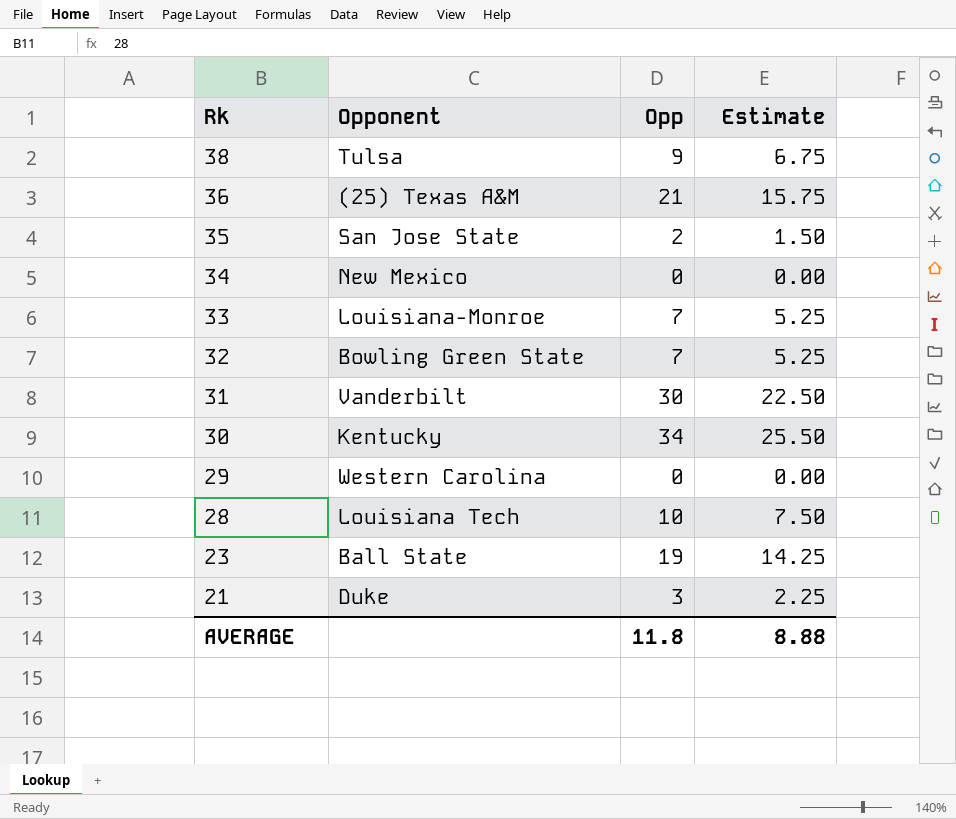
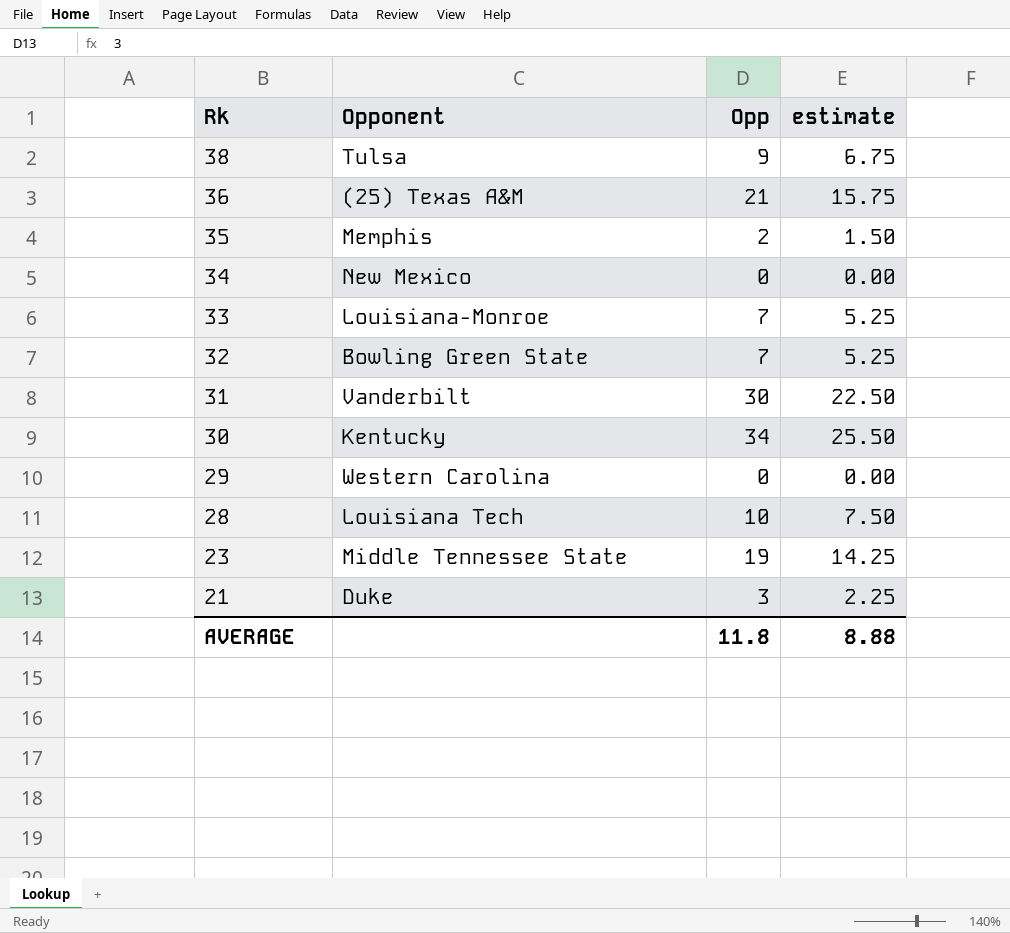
column name: Estimate -> estimate
35 | Opponent: San Jose State -> Memphis
23 | Opponent: Ball State -> Middle Tennessee State

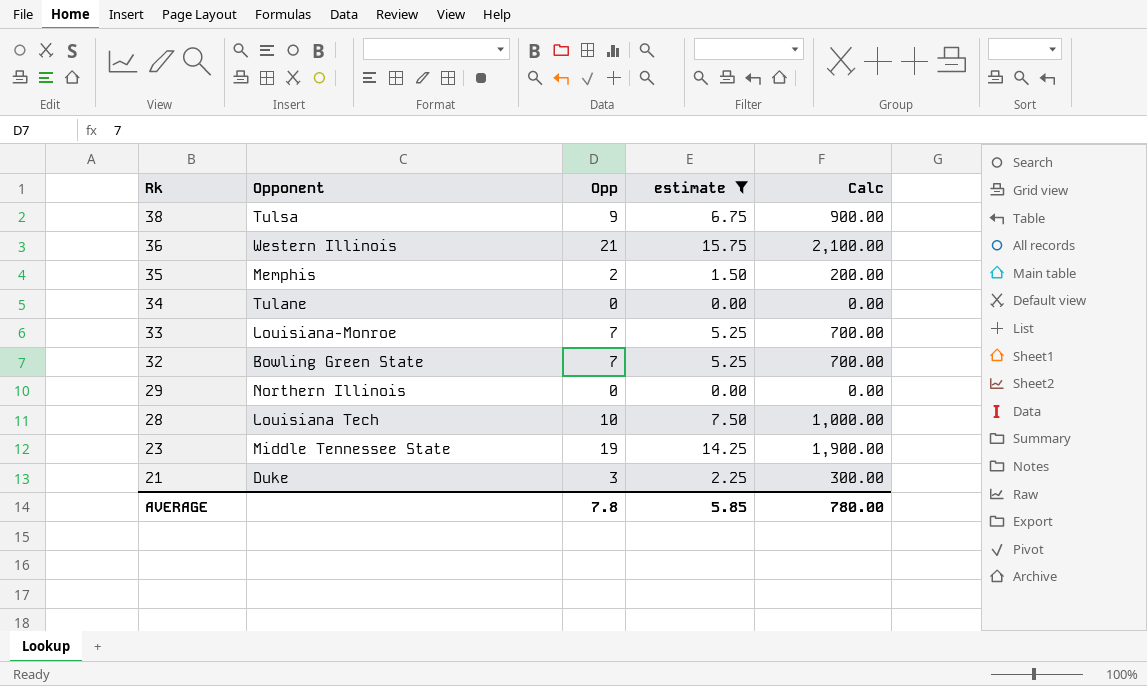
filter: none -> estimate <= 15.75
column Calc | formula: none -> [Opp] * 100
36 | Opponent: (25) Texas A&M -> Western Illinois
34 | Opponent: New Mexico -> Tulane
29 | Opponent: Western Carolina -> Northern Illinois
AVERAGE | Opp: 11.8 -> 7.8
AVERAGE | estimate: 8.88 -> 5.85

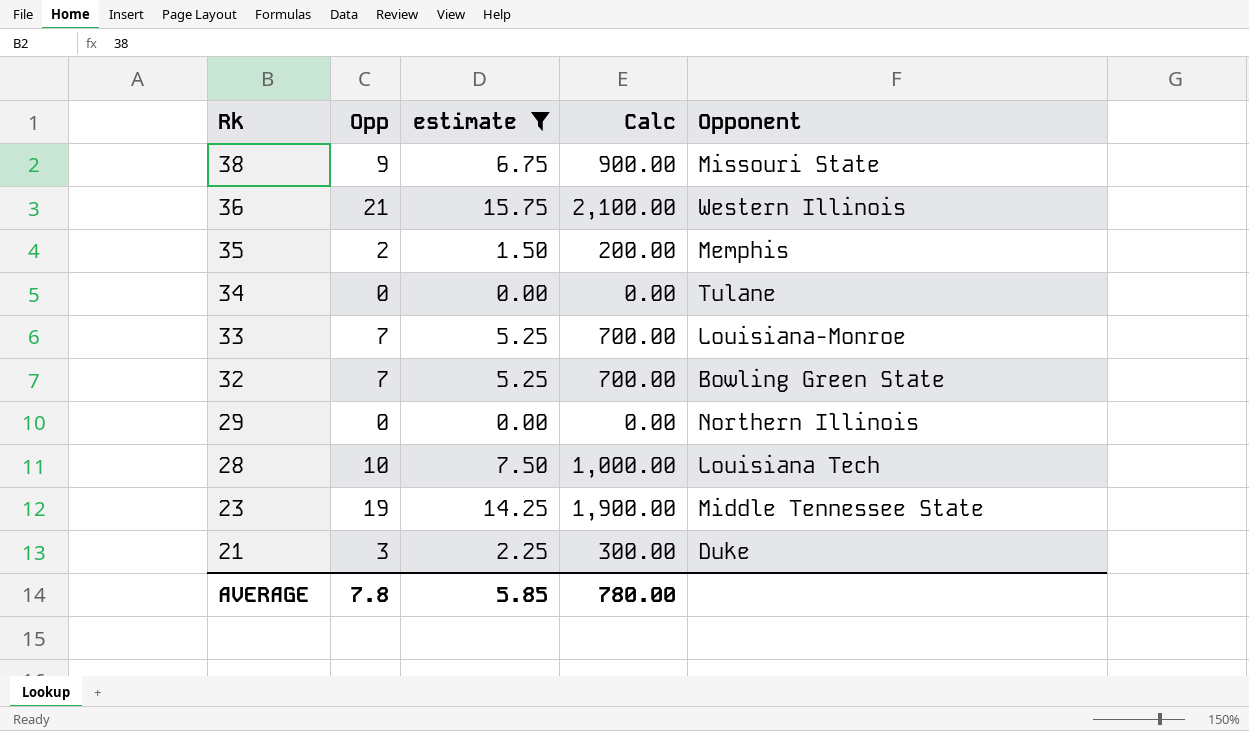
column Opponent | position: 2 -> 5
38 | Opponent: Tulsa -> Missouri State

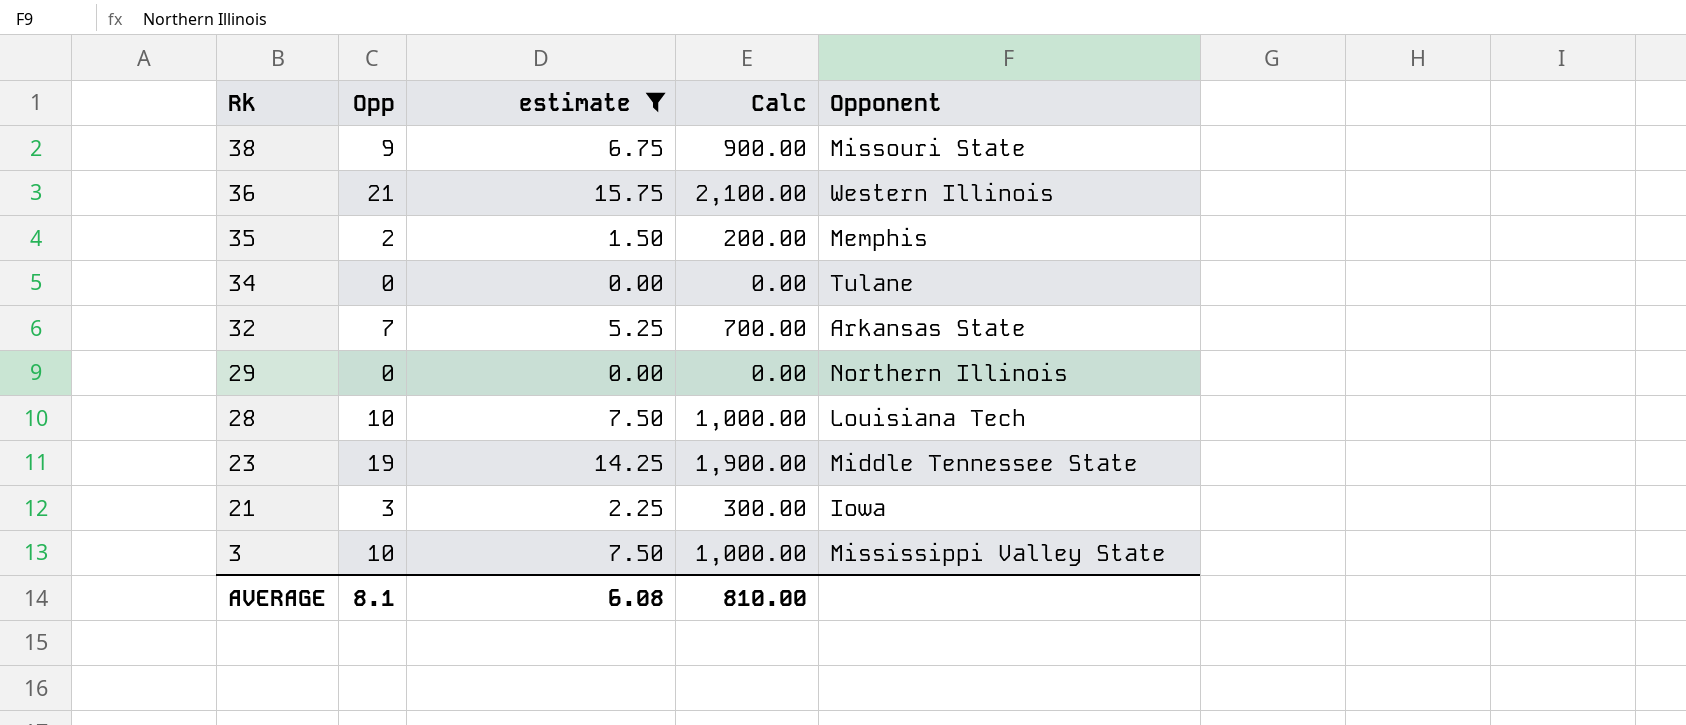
row 33: 7 | 5.25 | 700.00 | Louisiana-Monroe -> none
32 | Opponent: Bowling Green State -> Arkansas State
21 | Opponent: Duke -> Iowa
row 3: none -> 10 | 7.50 | 1,000.00 | Mississippi Valley State
AVERAGE | Opp: 7.8 -> 8.1
AVERAGE | estimate: 5.85 -> 6.08
AVERAGE | Calc: 780.00 -> 810.00

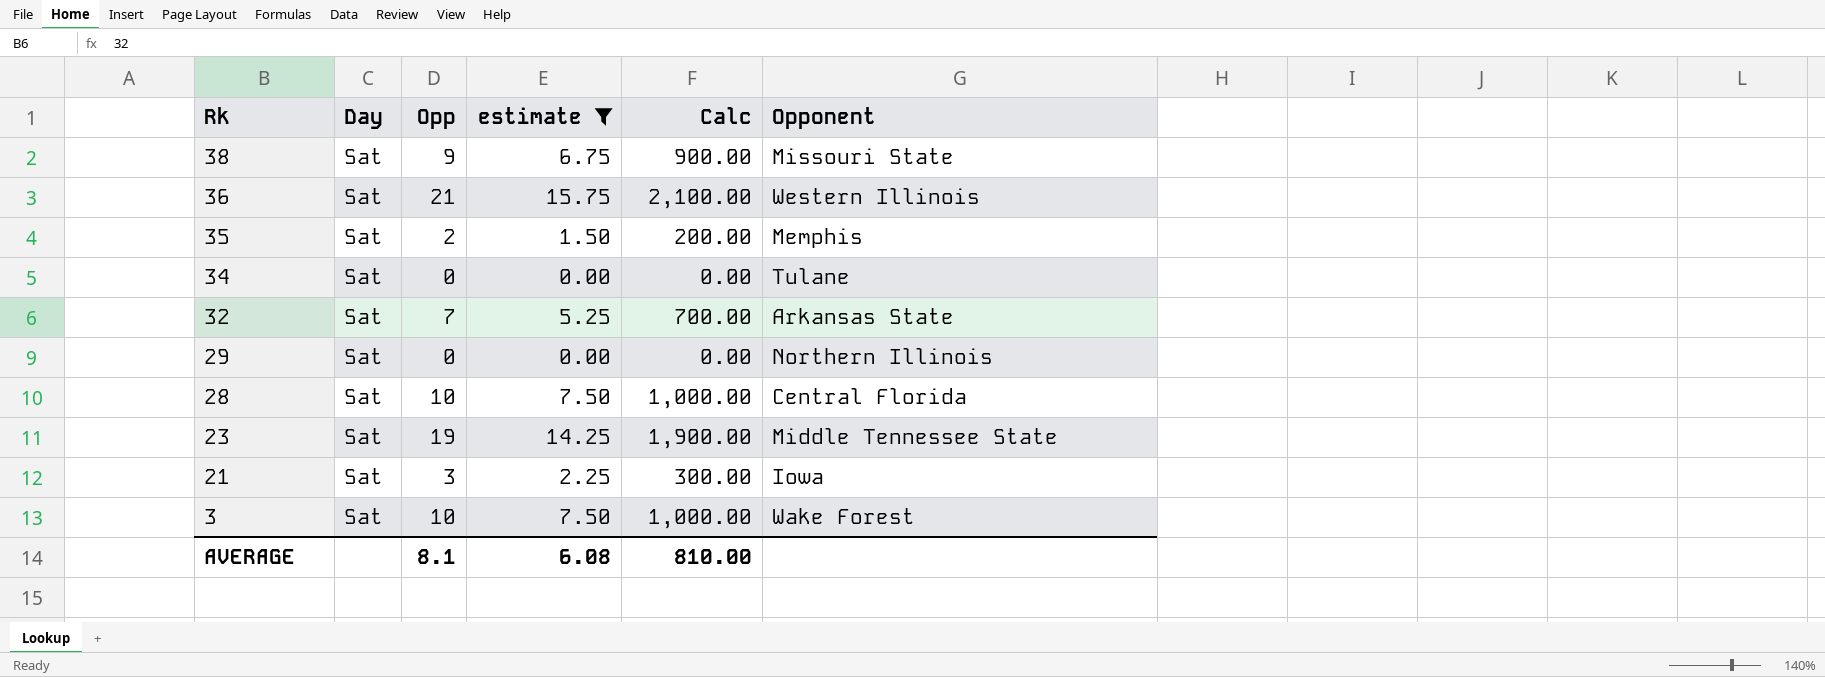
column Day | position: none -> 2
28 | Opponent: Louisiana Tech -> Central Florida
3 | Opponent: Mississippi Valley State -> Wake Forest

